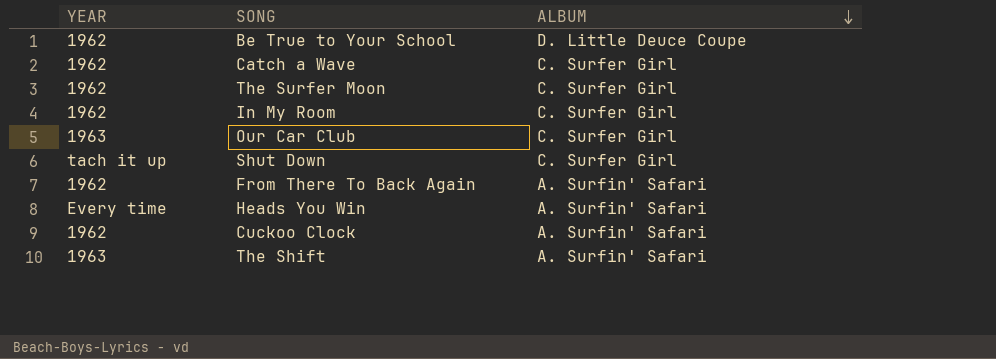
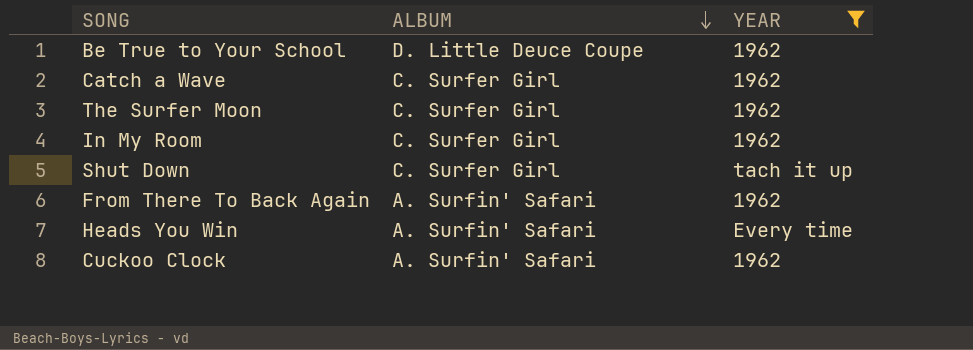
filter: none -> YEAR != 1963
column YEAR | position: 1 -> 3

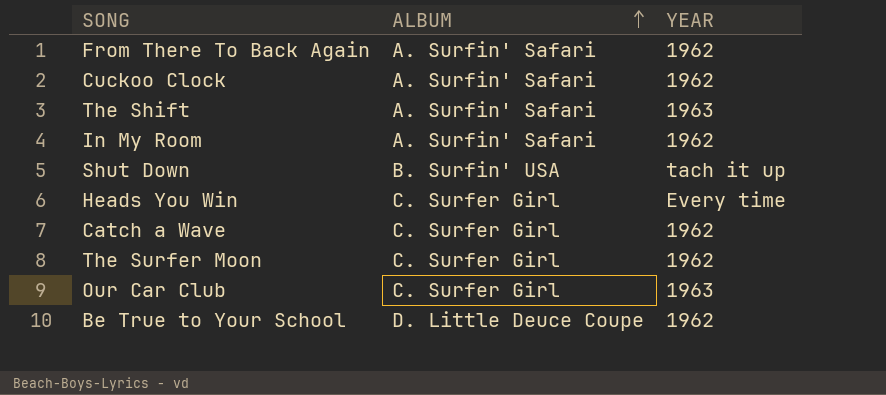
filter: YEAR != 1963 -> none
row order: ALBUM descending -> ALBUM ascending
In My Room | ALBUM: C. Surfer Girl -> A. Surfin' Safari
Shut Down | ALBUM: C. Surfer Girl -> B. Surfin' USA
Heads You Win | ALBUM: A. Surfin' Safari -> C. Surfer Girl

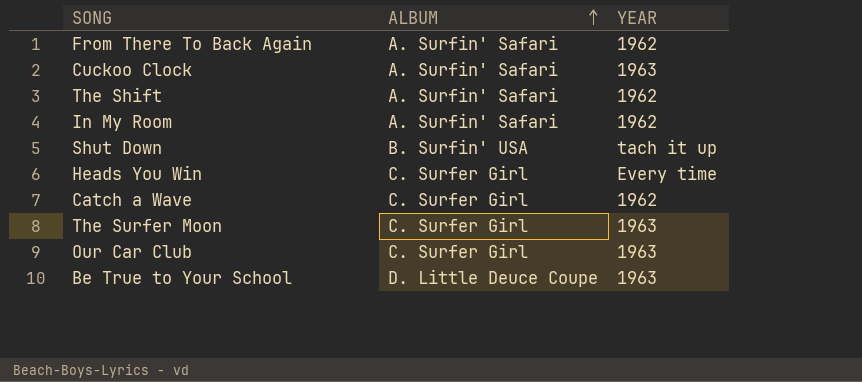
Cuckoo Clock | YEAR: 1962 -> 1963
The Shift | YEAR: 1963 -> 1962
The Surfer Moon | YEAR: 1962 -> 1963
Be True to Your School | YEAR: 1962 -> 1963

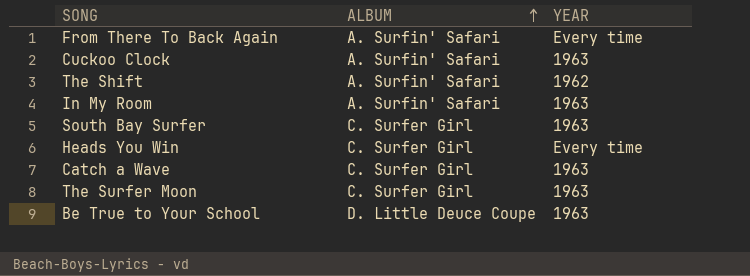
row Shut Down: B. Surfin' USA | tach it up -> none
row Our Car Club: C. Surfer Girl | 1963 -> none
From There To Back Again | YEAR: 1962 -> Every time
In My Room | YEAR: 1962 -> 1963
row South Bay Surfer: none -> C. Surfer Girl | 1963
Catch a Wave | YEAR: 1962 -> 1963

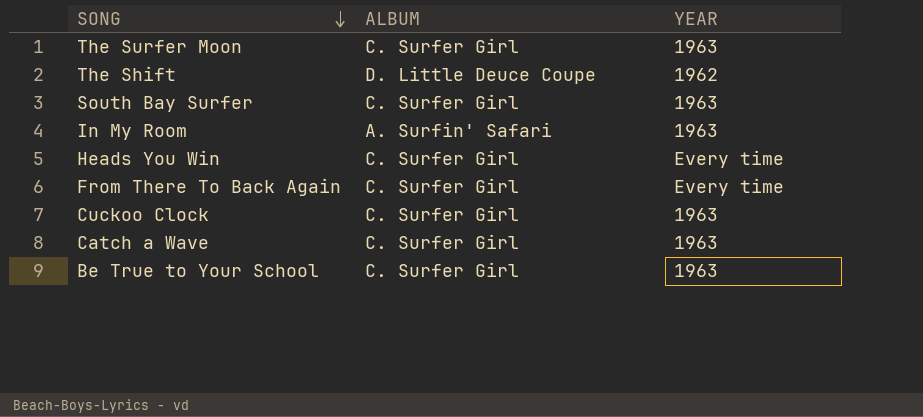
row order: ALBUM ascending -> SONG descending
The Shift | ALBUM: A. Surfin' Safari -> D. Little Deuce Coupe
From There To Back Again | ALBUM: A. Surfin' Safari -> C. Surfer Girl
Cuckoo Clock | ALBUM: A. Surfin' Safari -> C. Surfer Girl
Be True to Your School | ALBUM: D. Little Deuce Coupe -> C. Surfer Girl

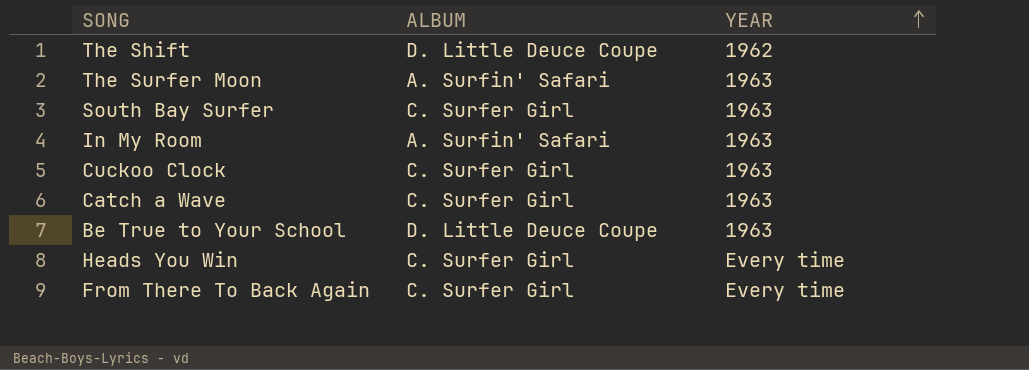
row order: SONG descending -> YEAR ascending
The Surfer Moon | ALBUM: C. Surfer Girl -> A. Surfin' Safari
Be True to Your School | ALBUM: C. Surfer Girl -> D. Little Deuce Coupe

